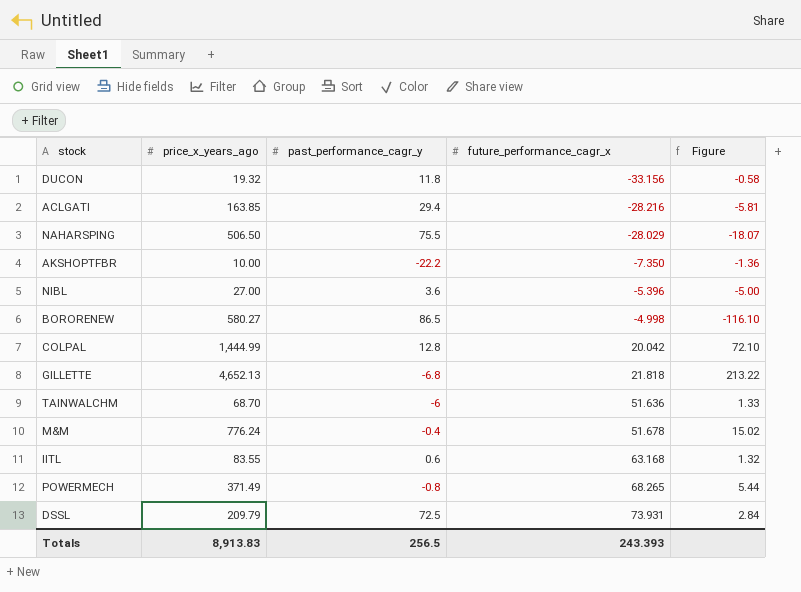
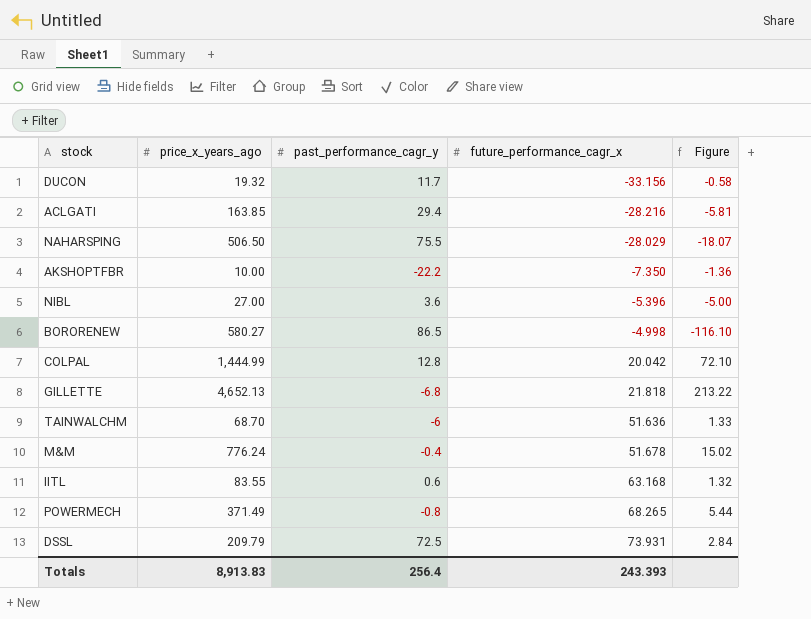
DUCON | past_performance_cagr_y: 11.8 -> 11.7
Totals | past_performance_cagr_y: 256.5 -> 256.4

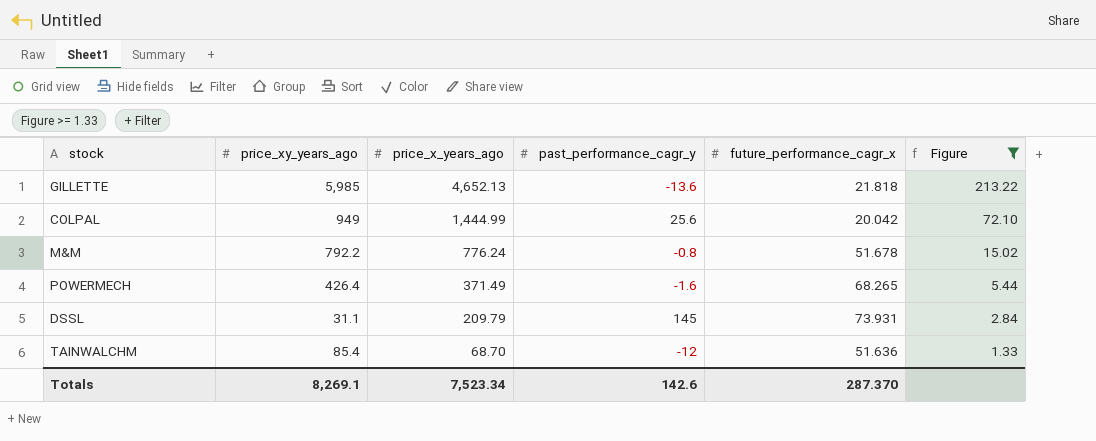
filter: none -> Figure >= 1.33
row order: future_performance_cagr_x ascending -> price_x_years_ago descending
column price_xy_years_ago | position: none -> 2
GILLETTE | past_performance_cagr_y: -6.8 -> -13.6
COLPAL | past_performance_cagr_y: 12.8 -> 25.6
M&M | past_performance_cagr_y: -0.4 -> -0.8
POWERMECH | past_performance_cagr_y: -0.8 -> -1.6
DSSL | past_performance_cagr_y: 72.5 -> 145
TAINWALCHM | past_performance_cagr_y: -6 -> -12
Totals | price_x_years_ago: 8,913.83 -> 7,523.34
Totals | past_performance_cagr_y: 256.4 -> 142.6
Totals | future_performance_cagr_x: 243.393 -> 287.370

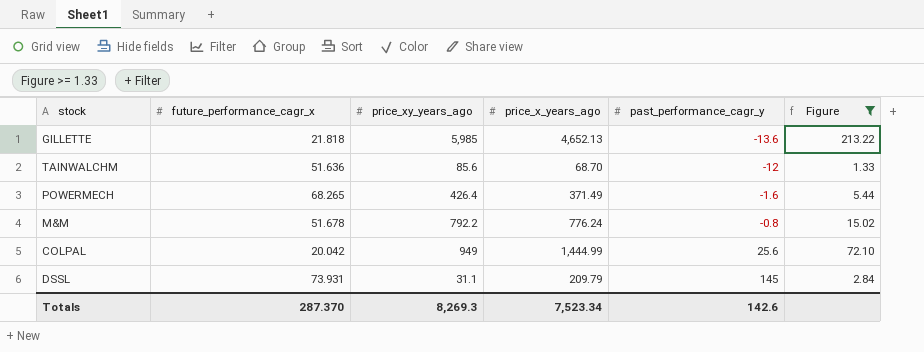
row order: price_x_years_ago descending -> past_performance_cagr_y ascending
column future_performance_cagr_x | position: 5 -> 2
TAINWALCHM | price_xy_years_ago: 85.4 -> 85.6
Totals | price_xy_years_ago: 8,269.1 -> 8,269.3

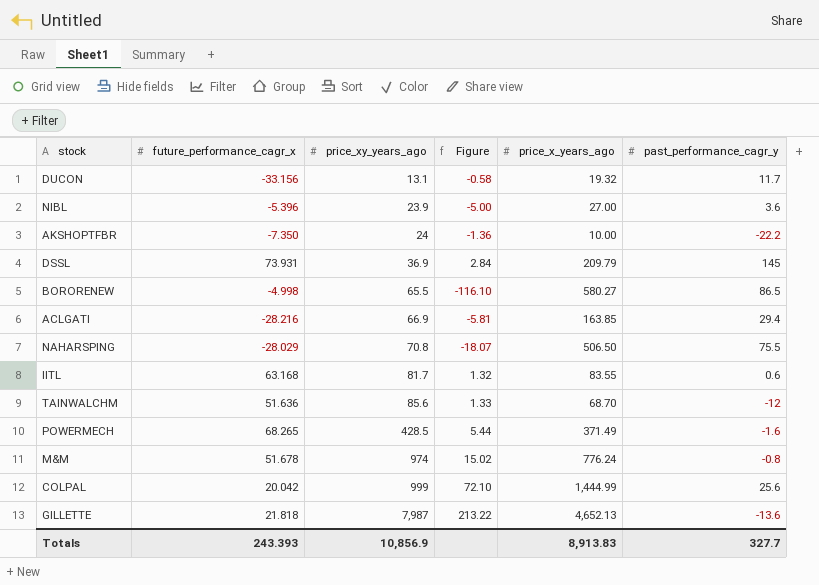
filter: Figure >= 1.33 -> none
row order: past_performance_cagr_y ascending -> price_xy_years_ago ascending
column Figure | position: 6 -> 4
DSSL | price_xy_years_ago: 31.1 -> 36.9
POWERMECH | price_xy_years_ago: 426.4 -> 428.5
M&M | price_xy_years_ago: 792.2 -> 974
COLPAL | price_xy_years_ago: 949 -> 999
GILLETTE | price_xy_years_ago: 5,985 -> 7,987
Totals | future_performance_cagr_x: 287.370 -> 243.393
Totals | price_xy_years_ago: 8,269.3 -> 10,856.9
Totals | price_x_years_ago: 7,523.34 -> 8,913.83
Totals | past_performance_cagr_y: 142.6 -> 327.7

